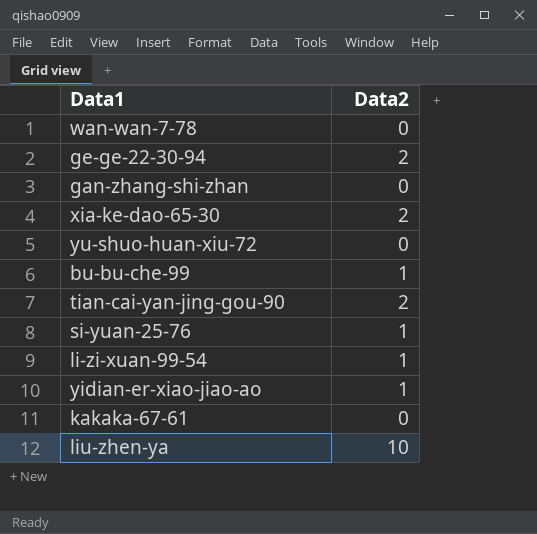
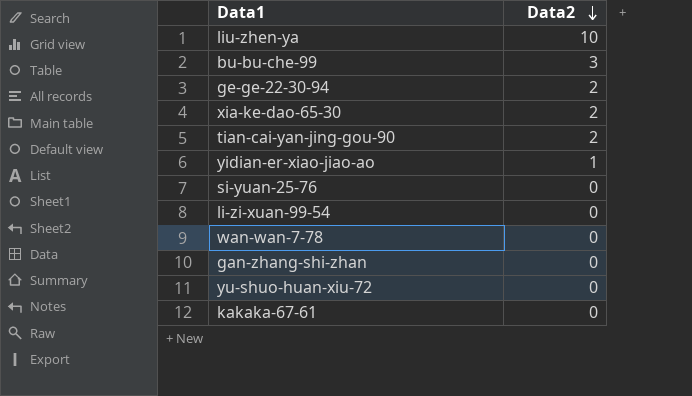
row order: none -> Data2 descending
bu-bu-che-99 | Data2: 1 -> 3
si-yuan-25-76 | Data2: 1 -> 0
li-zi-xuan-99-54 | Data2: 1 -> 0

